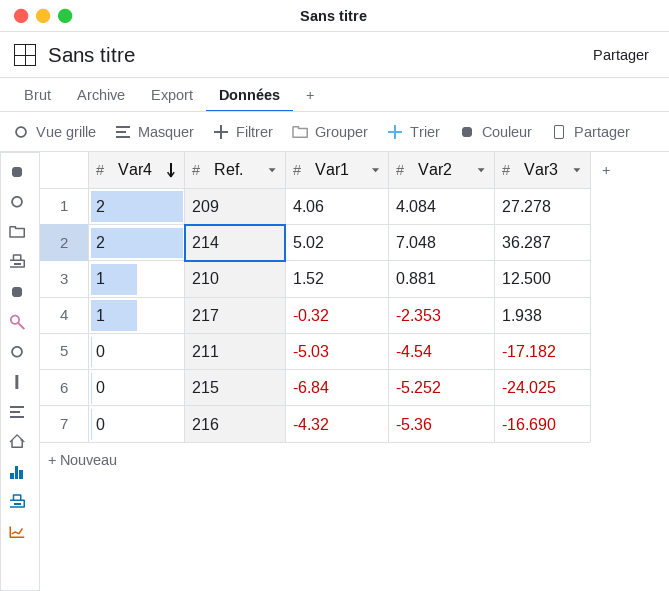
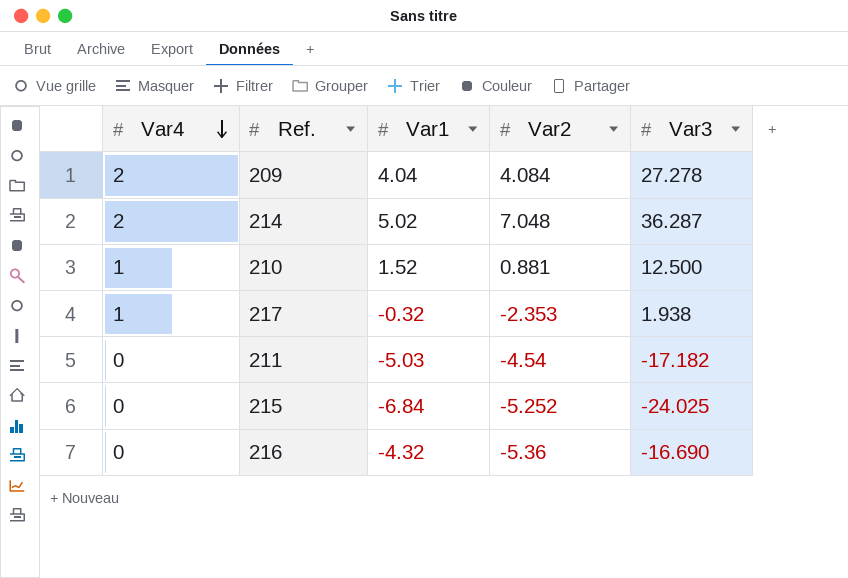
209 | Var1: 4.06 -> 4.04

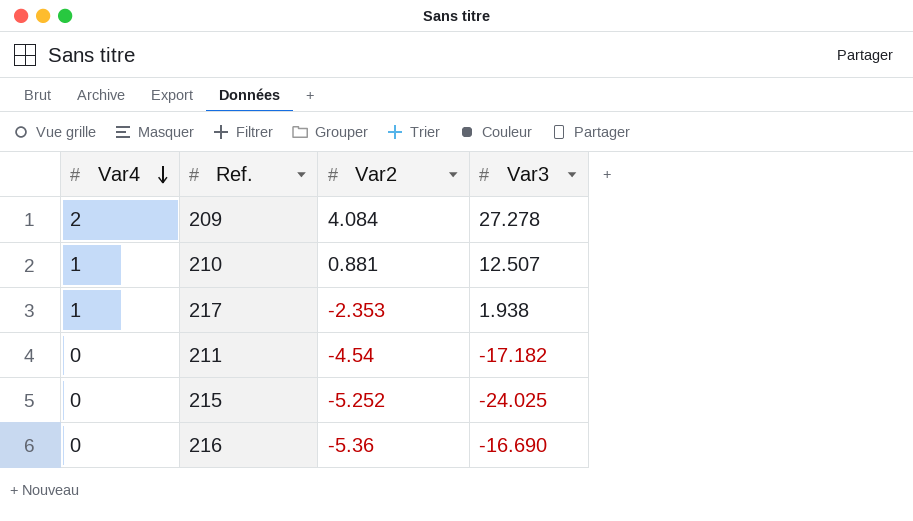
column Var1 | position: 3 -> none
row 214: 2 | 5.02 | 7.048 | 36.287 -> none
210 | Var3: 12.500 -> 12.507

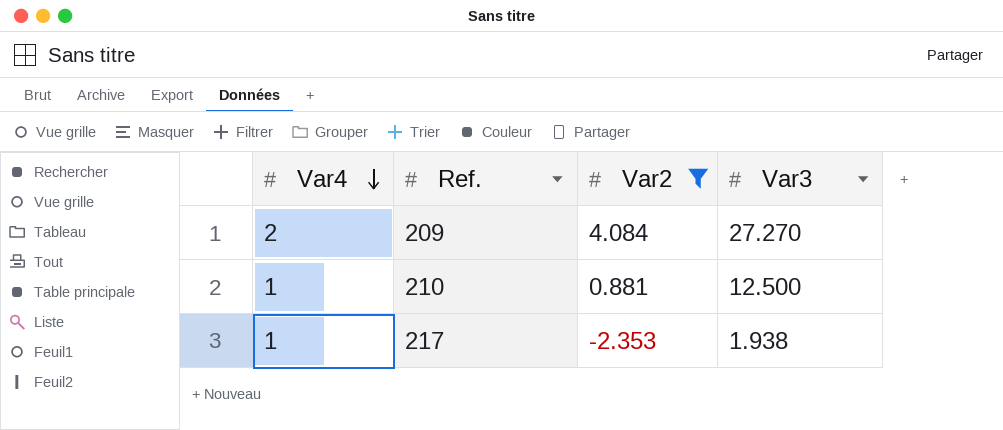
filter: none -> Var2 >= -2.353
209 | Var3: 27.278 -> 27.270
210 | Var3: 12.507 -> 12.500

